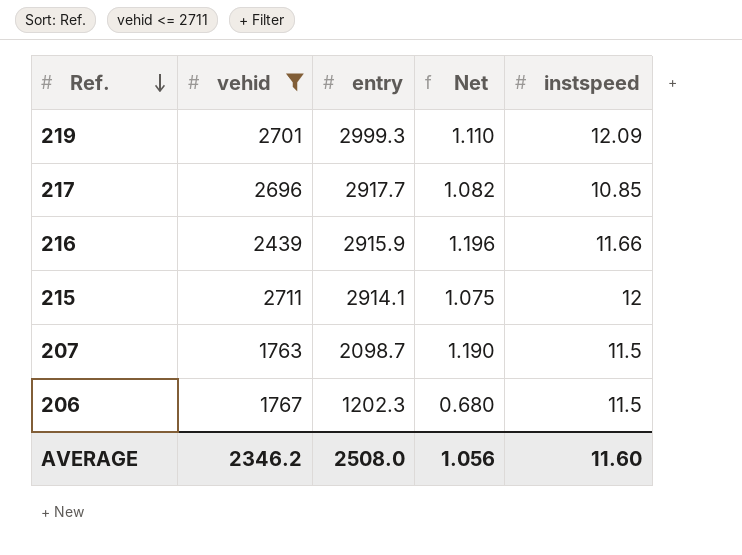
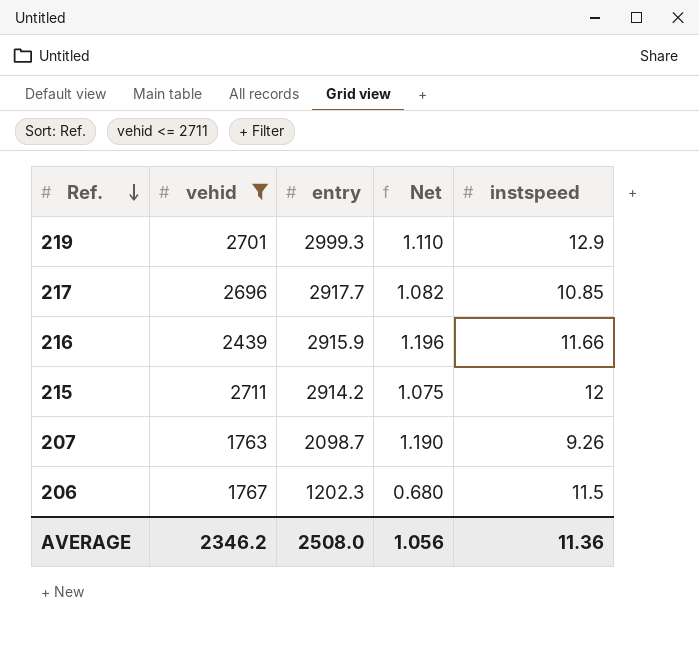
219 | instspeed: 12.09 -> 12.9
215 | entry: 2914.1 -> 2914.2
207 | instspeed: 11.5 -> 9.26
AVERAGE | instspeed: 11.60 -> 11.36

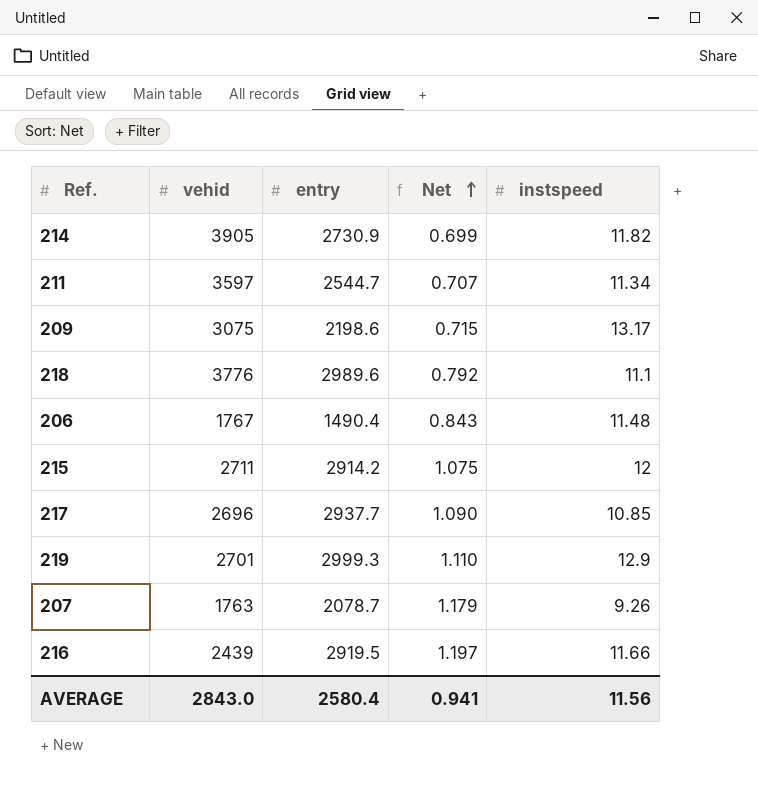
filter: vehid <= 2711 -> none
row order: Ref. descending -> Net ascending
206 | entry: 1202.3 -> 1490.4
206 | Net: 0.680 -> 0.843
206 | instspeed: 11.5 -> 11.48
217 | entry: 2917.7 -> 2937.7
217 | Net: 1.082 -> 1.090
207 | entry: 2098.7 -> 2078.7
207 | Net: 1.190 -> 1.179
216 | entry: 2915.9 -> 2919.5
216 | Net: 1.196 -> 1.197
AVERAGE | vehid: 2346.2 -> 2843.0
AVERAGE | entry: 2508.0 -> 2580.4
AVERAGE | Net: 1.056 -> 0.941
AVERAGE | instspeed: 11.36 -> 11.56

